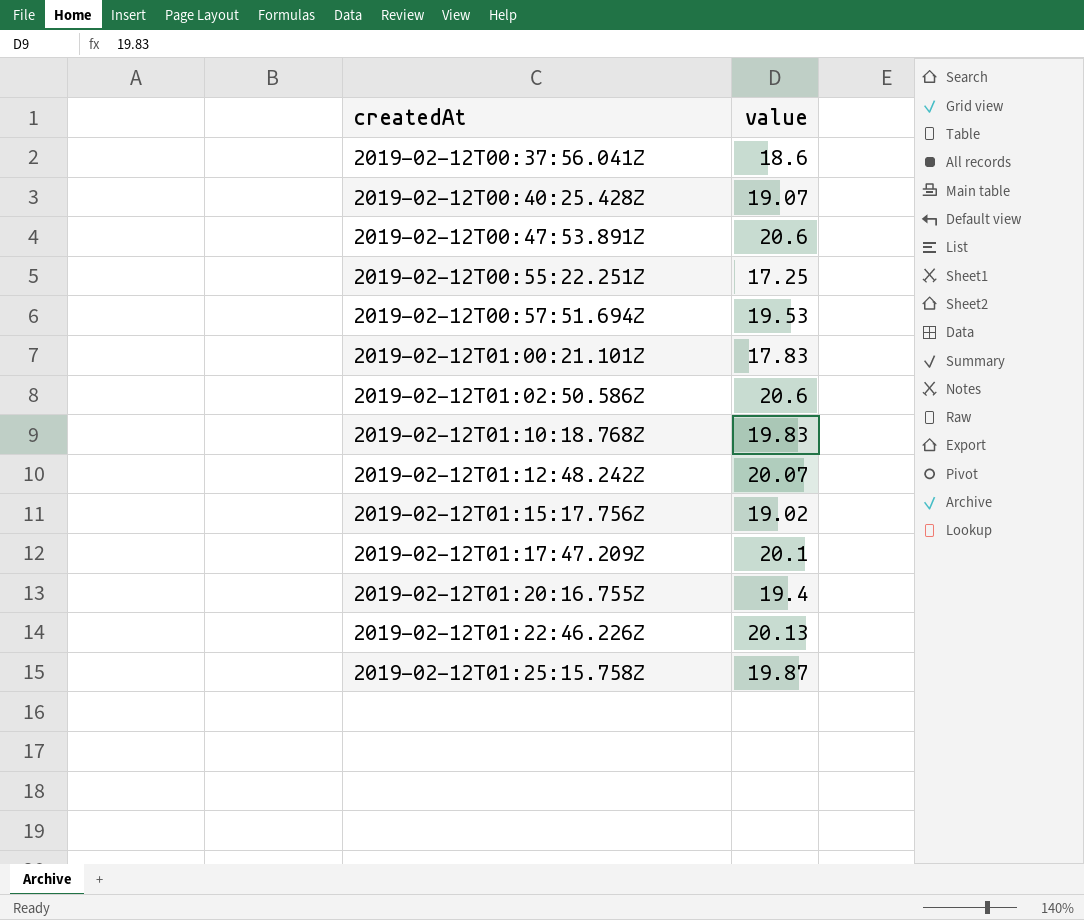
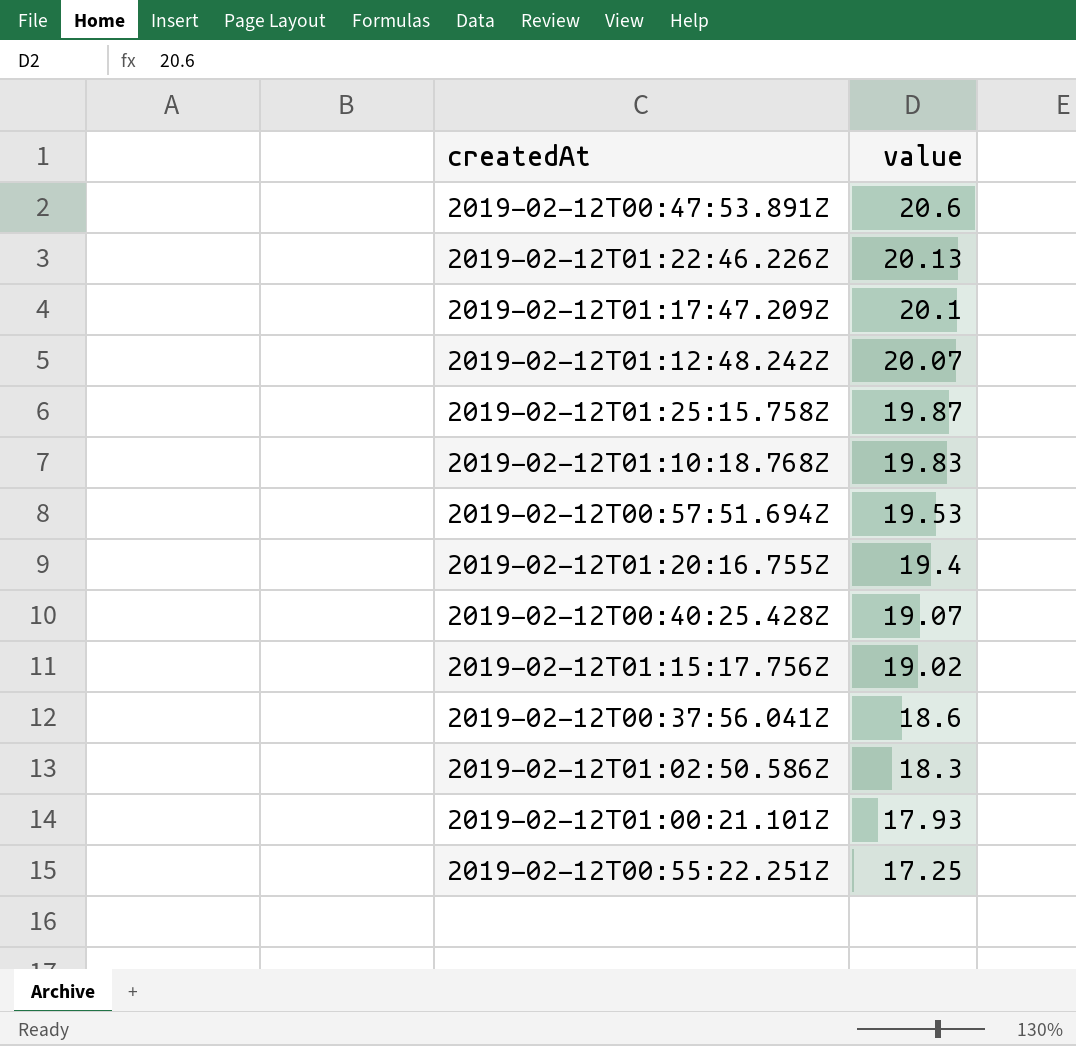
row order: createdAt ascending -> value descending
2019-02-12T01:02:50.586Z | value: 20.6 -> 18.3
2019-02-12T01:00:21.101Z | value: 17.83 -> 17.93

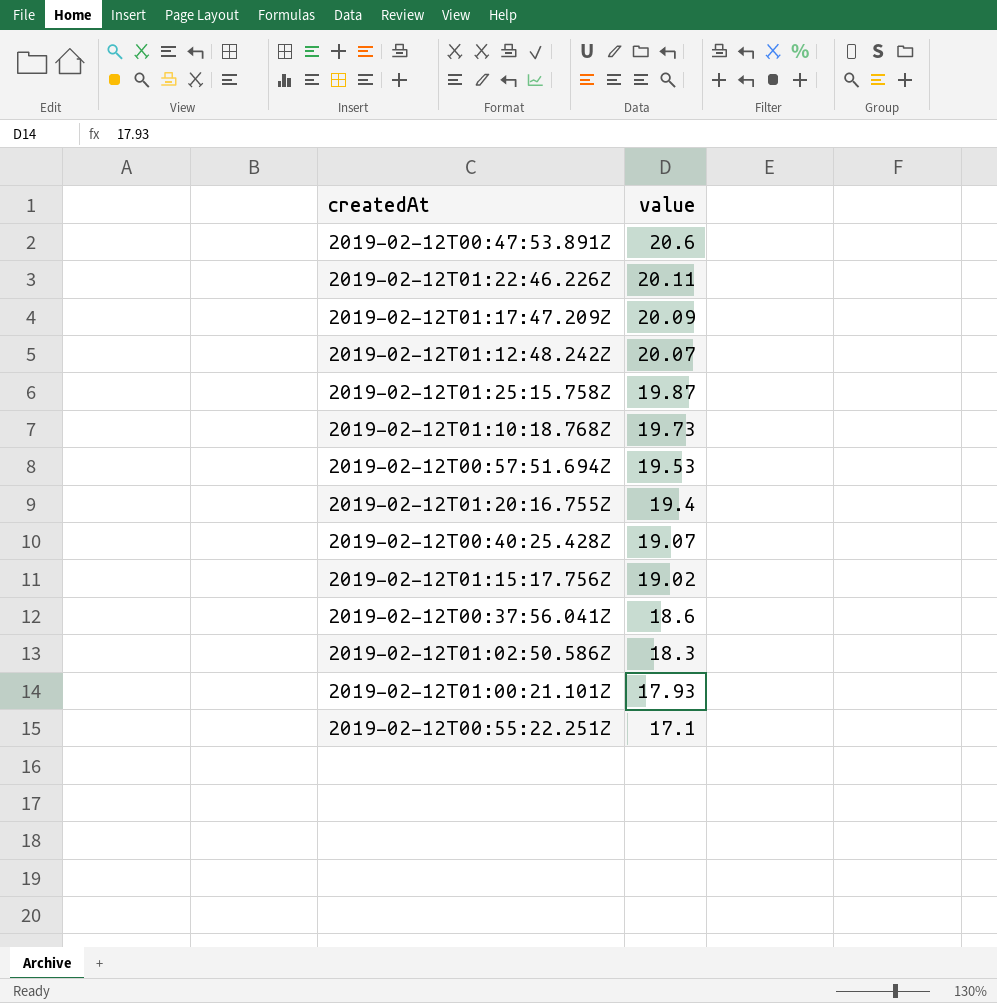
2019-02-12T01:22:46.226Z | value: 20.13 -> 20.11
2019-02-12T01:17:47.209Z | value: 20.1 -> 20.09
2019-02-12T01:10:18.768Z | value: 19.83 -> 19.73
2019-02-12T00:55:22.251Z | value: 17.25 -> 17.1

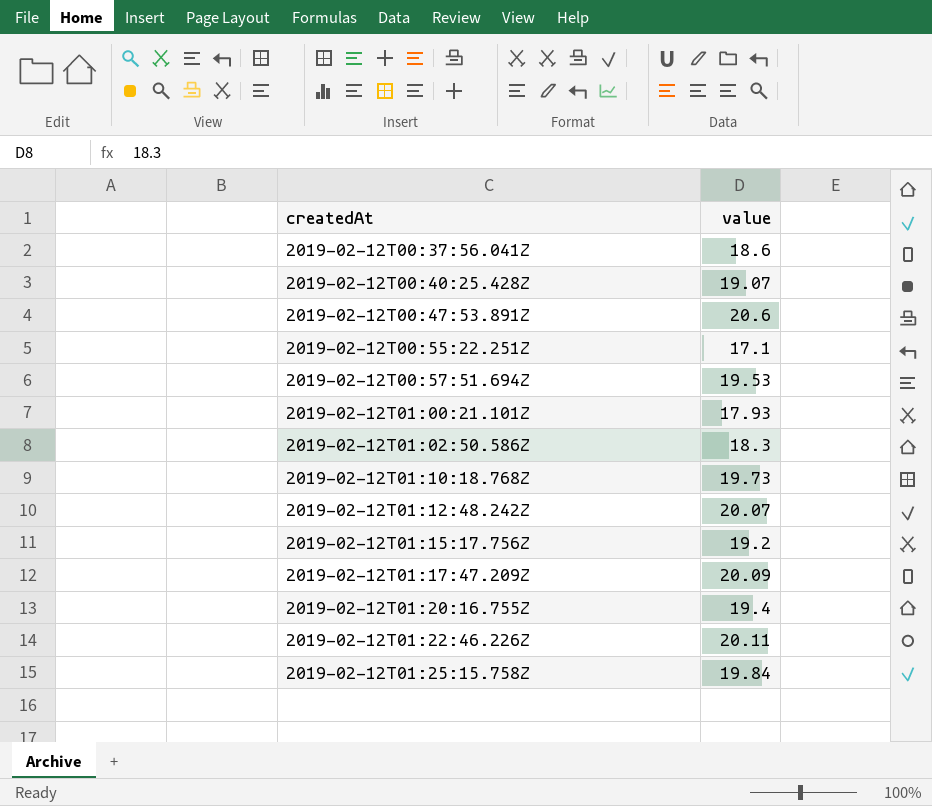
row order: value descending -> createdAt ascending
2019-02-12T01:15:17.756Z | value: 19.02 -> 19.2
2019-02-12T01:25:15.758Z | value: 19.87 -> 19.84

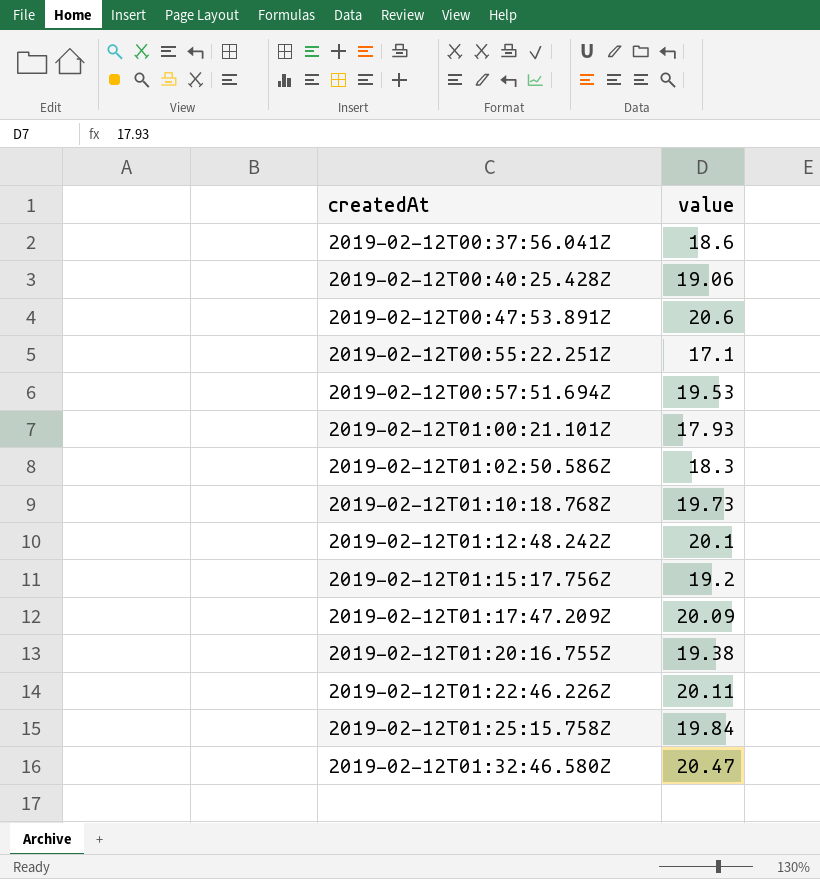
2019-02-12T00:40:25.428Z | value: 19.07 -> 19.06
2019-02-12T01:12:48.242Z | value: 20.07 -> 20.1
2019-02-12T01:20:16.755Z | value: 19.4 -> 19.38
row 2019-02-12T01:32:46.580Z: none -> 20.47

